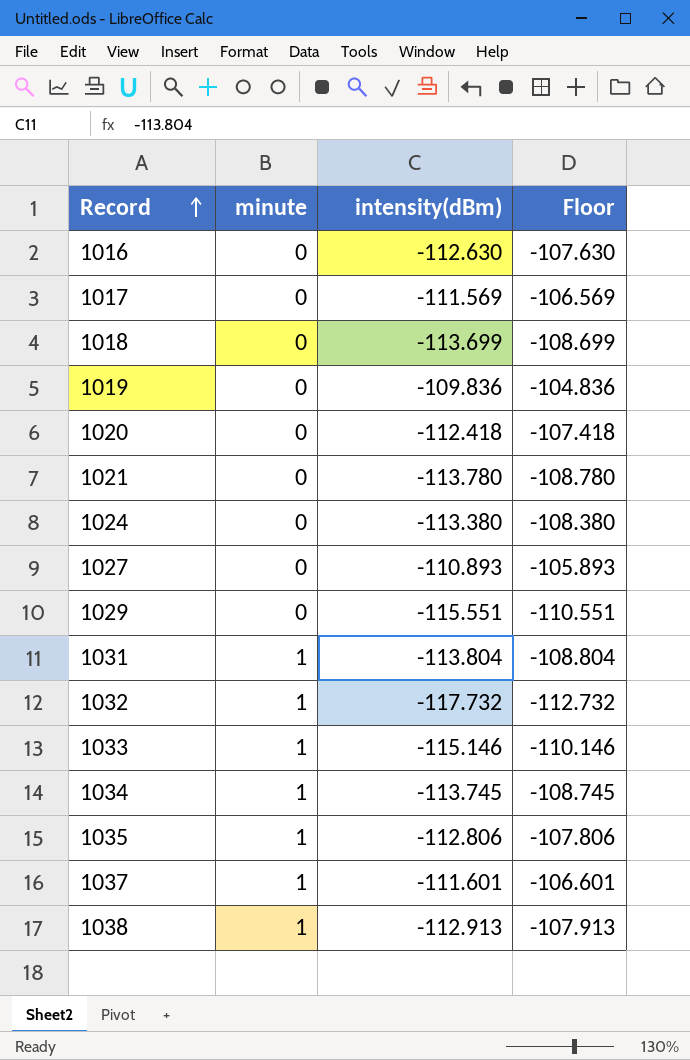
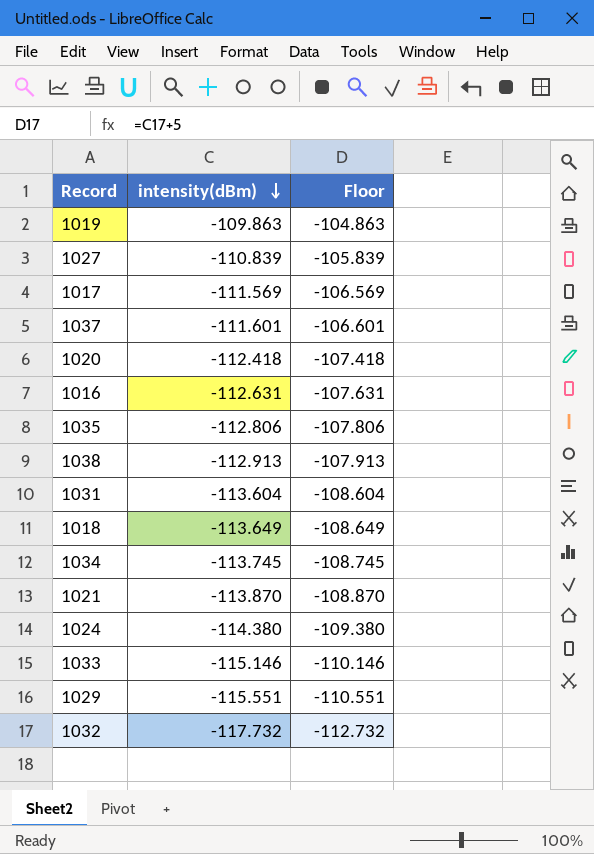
row order: Record ascending -> intensity(dBm) descending
column minute | position: 2 -> none
1019 | intensity(dBm): -109.836 -> -109.863
1019 | Floor: -104.836 -> -104.863
1027 | intensity(dBm): -110.893 -> -110.839
1027 | Floor: -105.893 -> -105.839
1016 | intensity(dBm): -112.630 -> -112.631
1016 | Floor: -107.630 -> -107.631
1031 | intensity(dBm): -113.804 -> -113.604
1031 | Floor: -108.804 -> -108.604
1018 | intensity(dBm): -113.699 -> -113.649
1018 | Floor: -108.699 -> -108.649
1021 | intensity(dBm): -113.780 -> -113.870
1021 | Floor: -108.780 -> -108.870
1024 | intensity(dBm): -113.380 -> -114.380
1024 | Floor: -108.380 -> -109.380

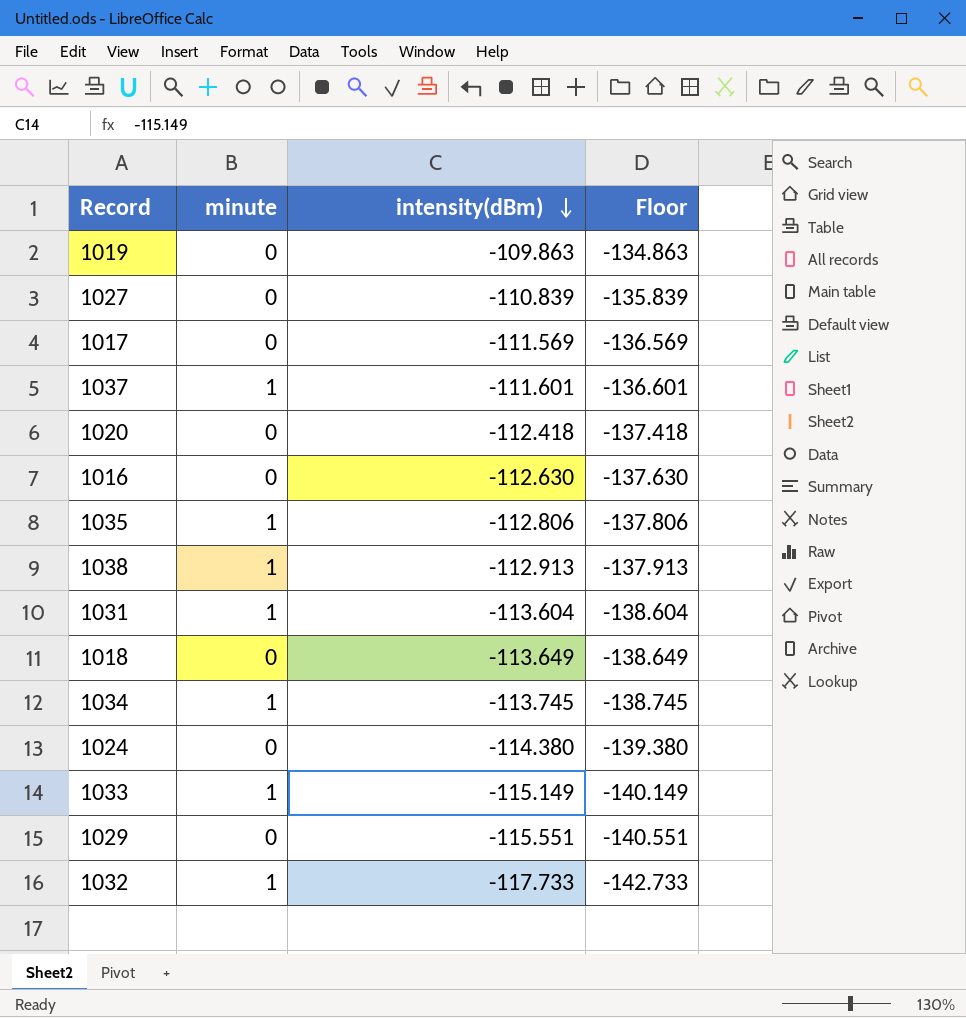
column minute | position: none -> 2
column Floor | formula: [intensity(dBm)] + 5 -> [intensity(dBm)] - 25
row 1021: -113.870 | -108.870 -> none
1016 | intensity(dBm): -112.631 -> -112.630
1033 | intensity(dBm): -115.146 -> -115.149
1032 | intensity(dBm): -117.732 -> -117.733

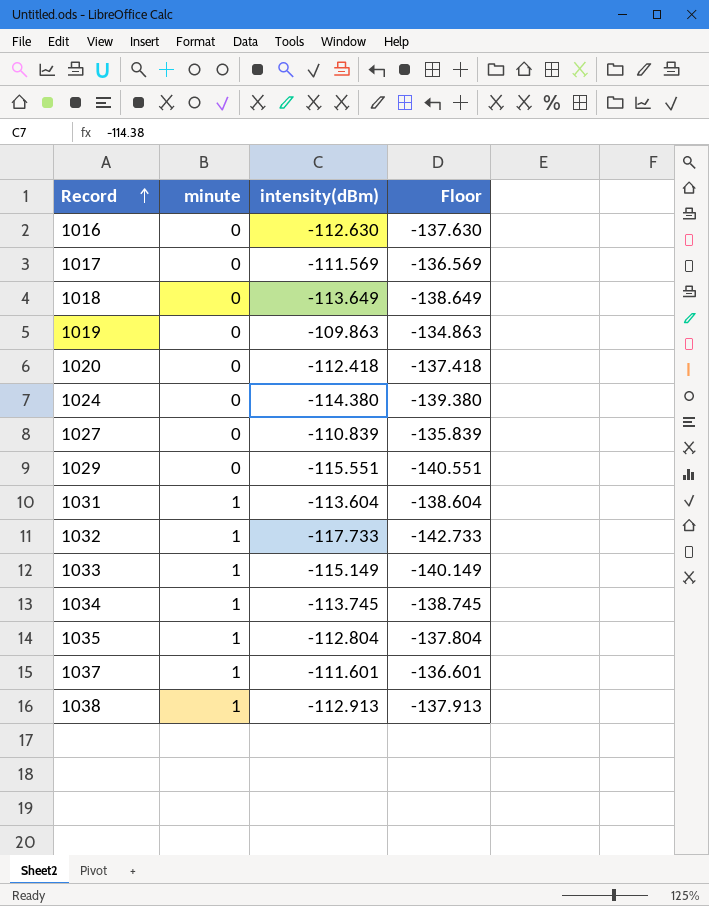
row order: intensity(dBm) descending -> Record ascending
1035 | intensity(dBm): -112.806 -> -112.804
1035 | Floor: -137.806 -> -137.804

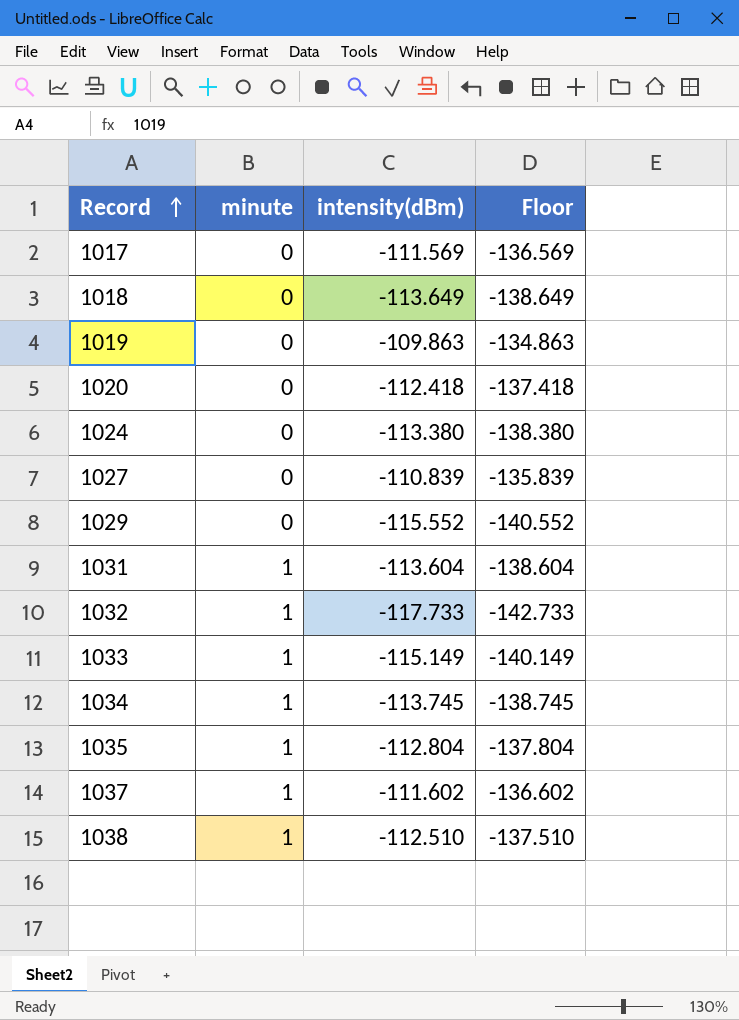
row 1016: 0 | -112.630 | -137.630 -> none
1024 | intensity(dBm): -114.380 -> -113.380
1024 | Floor: -139.380 -> -138.380
1029 | intensity(dBm): -115.551 -> -115.552
1029 | Floor: -140.551 -> -140.552
1037 | intensity(dBm): -111.601 -> -111.602
1037 | Floor: -136.601 -> -136.602
1038 | intensity(dBm): -112.913 -> -112.510
1038 | Floor: -137.913 -> -137.510

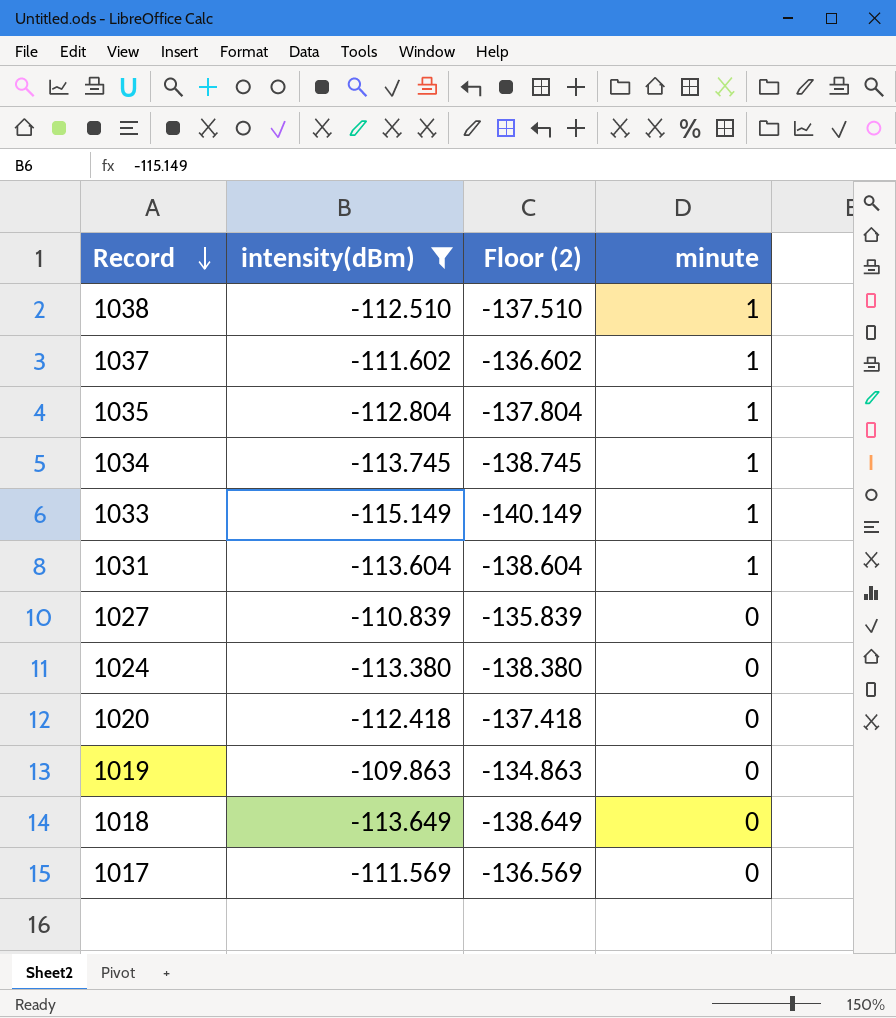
filter: none -> intensity(dBm) >= -115.149
row order: Record ascending -> Record descending
column name: Floor -> Floor (2)
column minute | position: 2 -> 4

